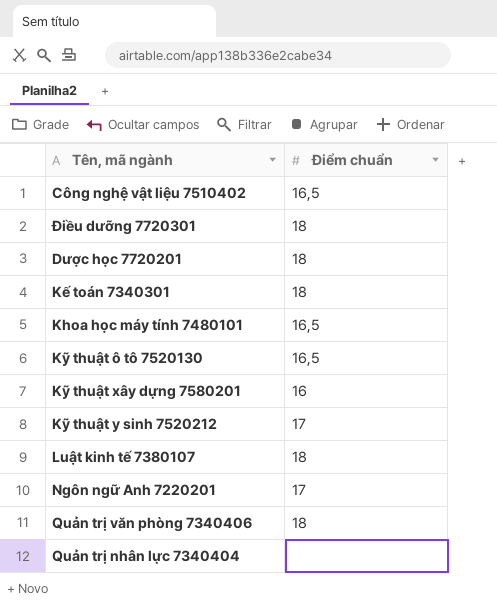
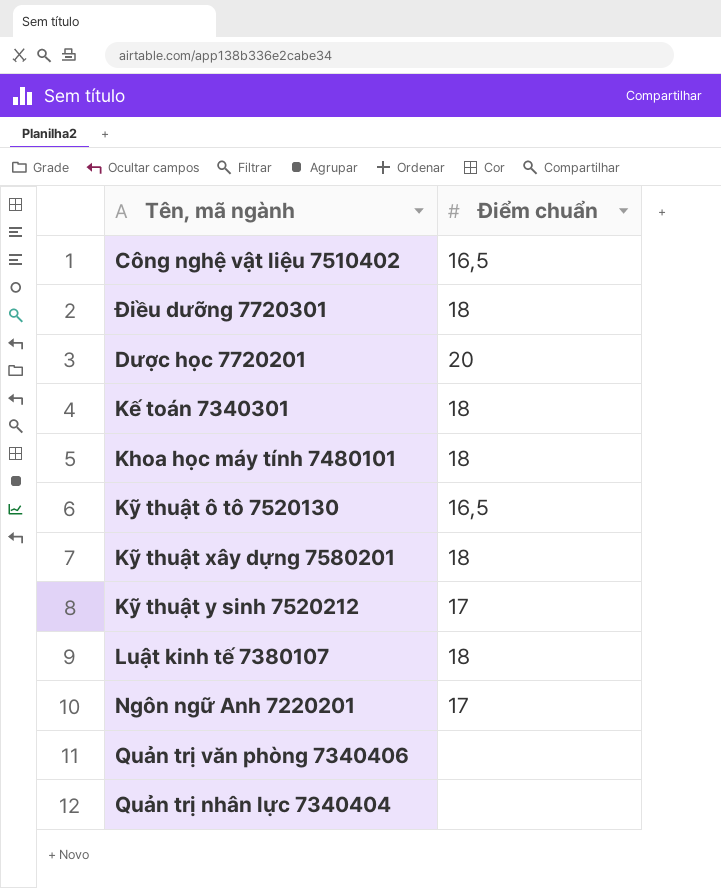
Dược học 7720201 | Điểm chuẩn: 18 -> 20
Khoa học máy tính 7480101 | Điểm chuẩn: 16,5 -> 18
Kỹ thuật xây dựng 7580201 | Điểm chuẩn: 16 -> 18
Quản trị văn phòng 7340406 | Điểm chuẩn: 18 -> none

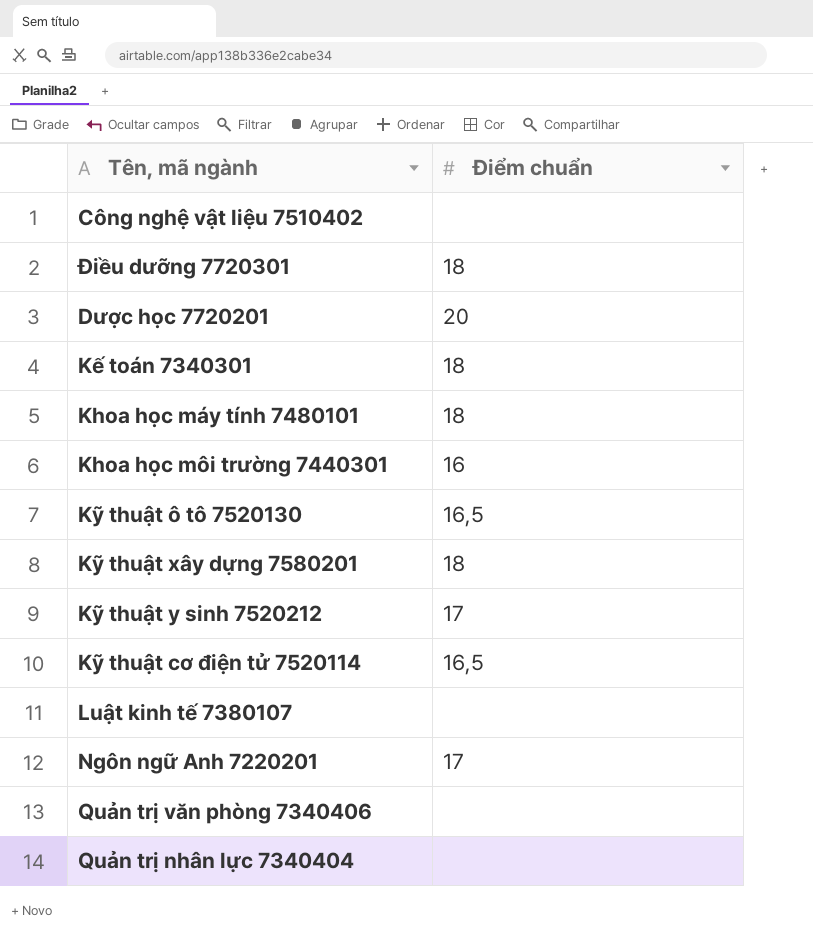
Công nghệ vật liệu 7510402 | Điểm chuẩn: 16,5 -> none
row Khoa học môi trường 7440301: none -> 16
row Kỹ thuật cơ điện tử 7520114: none -> 16,5
Luật kinh tế 7380107 | Điểm chuẩn: 18 -> none

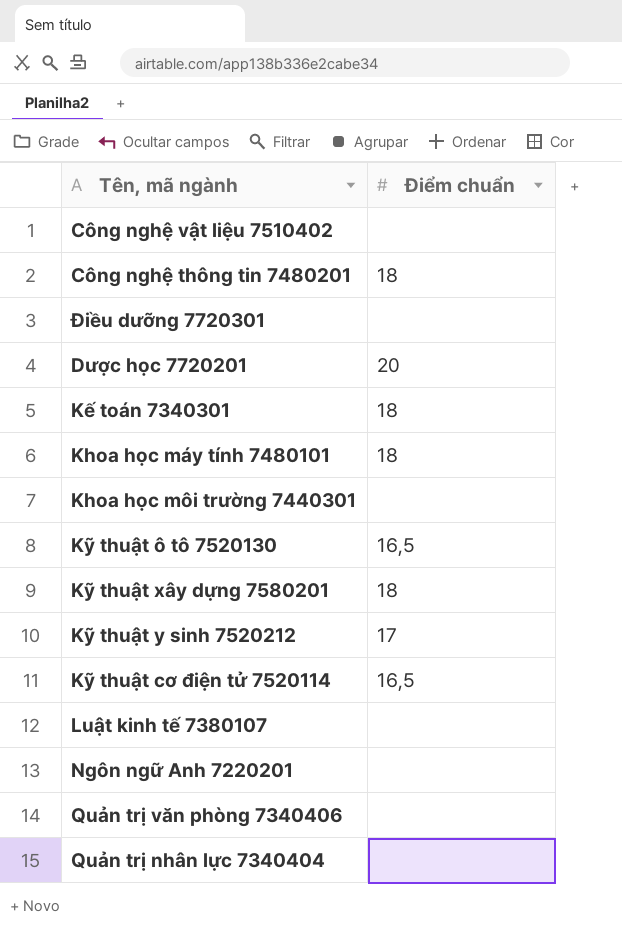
row Công nghệ thông tin 7480201: none -> 18
Điều dưỡng 7720301 | Điểm chuẩn: 18 -> none
Khoa học môi trường 7440301 | Điểm chuẩn: 16 -> none
Ngôn ngữ Anh 7220201 | Điểm chuẩn: 17 -> none

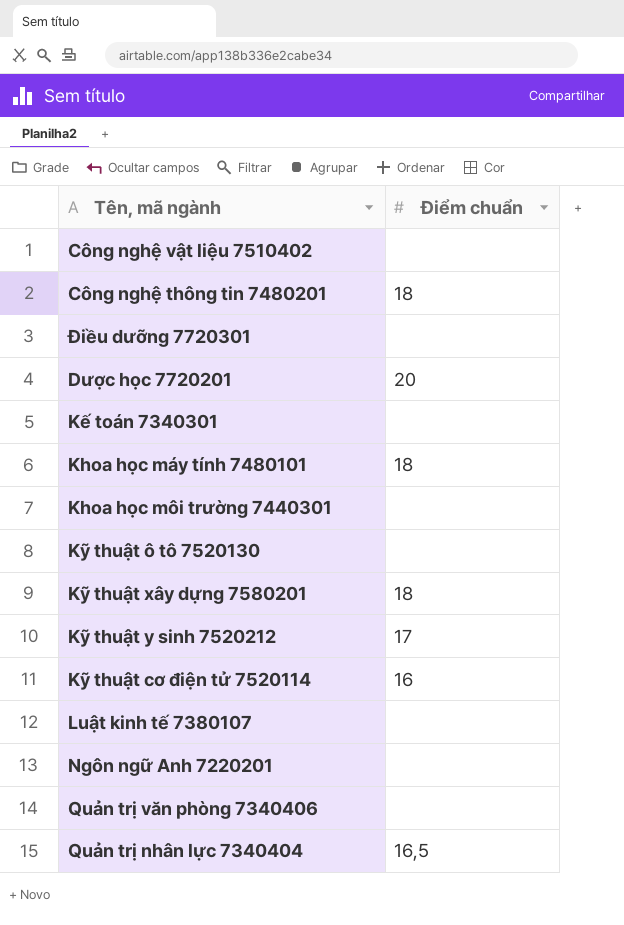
Kế toán 7340301 | Điểm chuẩn: 18 -> none
Kỹ thuật ô tô 7520130 | Điểm chuẩn: 16,5 -> none
Kỹ thuật cơ điện tử 7520114 | Điểm chuẩn: 16,5 -> 16
Quản trị nhân lực 7340404 | Điểm chuẩn: none -> 16,5

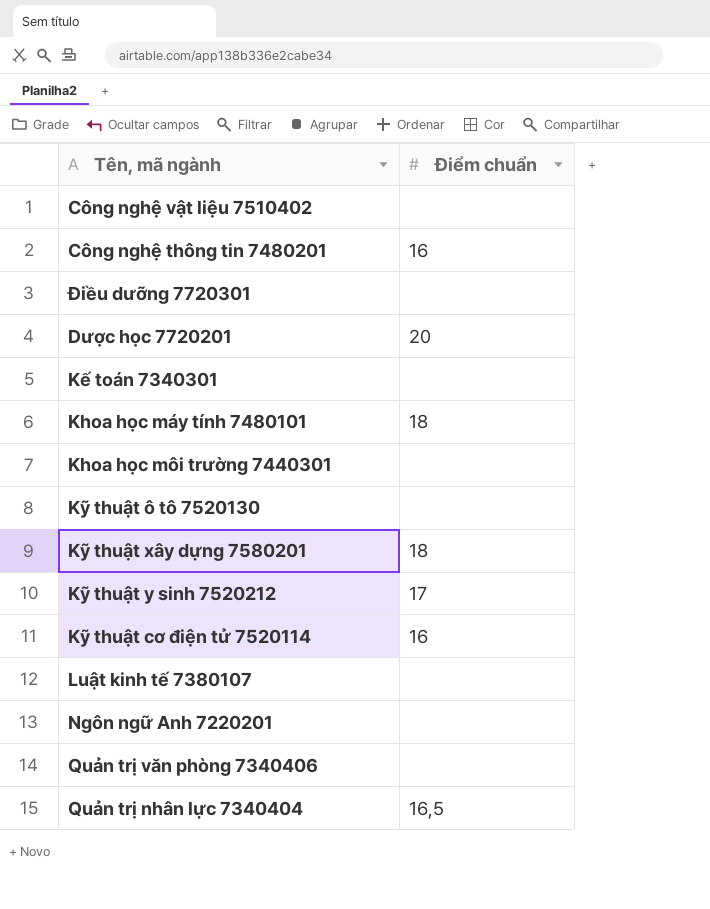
Công nghệ thông tin 7480201 | Điểm chuẩn: 18 -> 16

